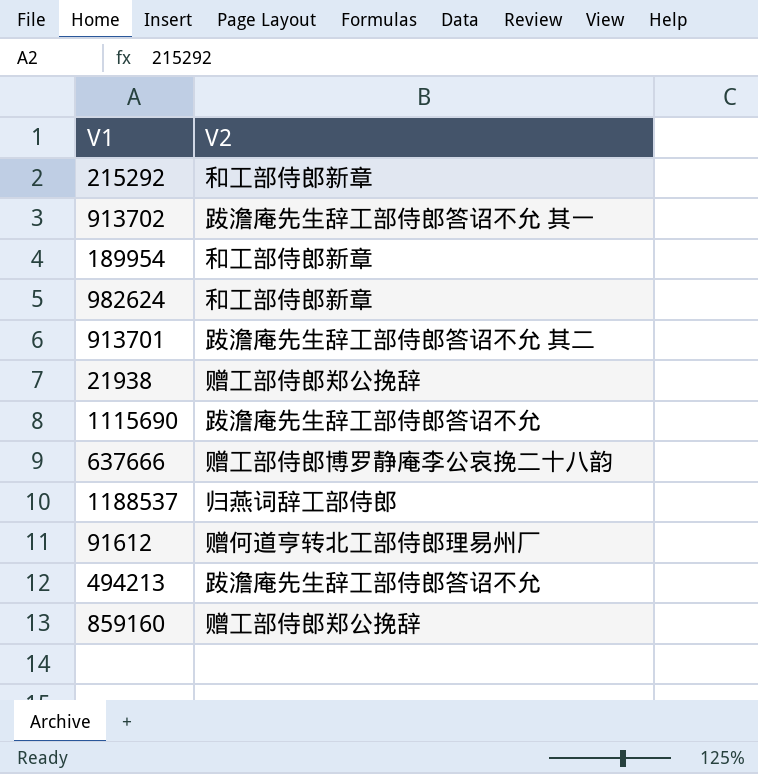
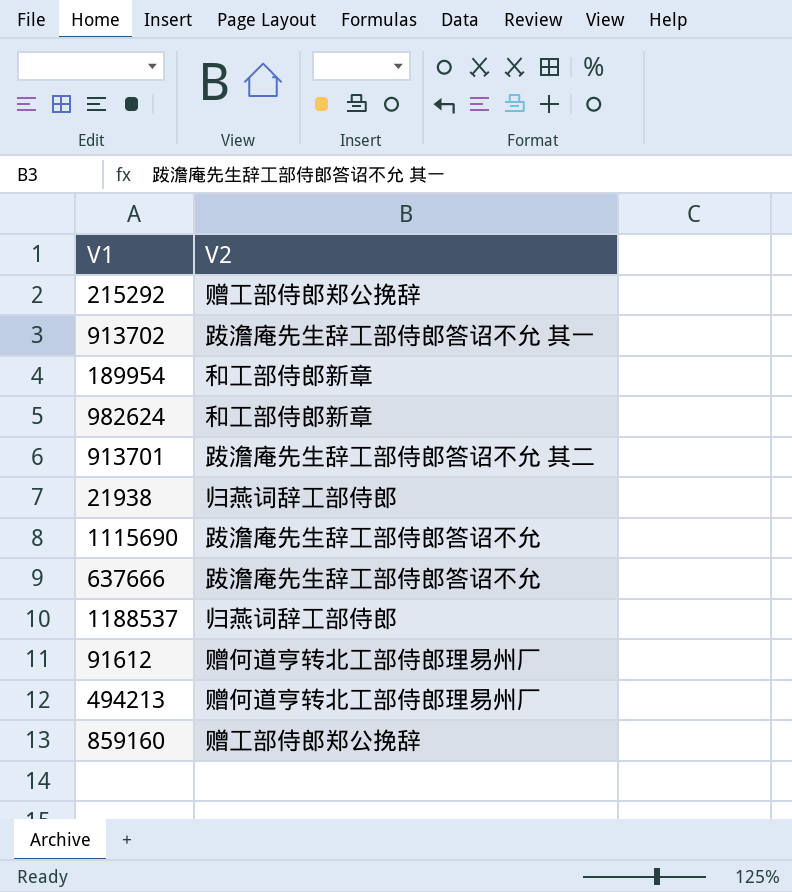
215292 | V2: 和工部侍郎新章 -> 赠工部侍郎郑公挽辞
21938 | V2: 赠工部侍郎郑公挽辞 -> 归燕词辞工部侍郎
637666 | V2: 赠工部侍郎博罗静庵李公哀挽二十八韵 -> 跋澹庵先生辞工部侍郎答诏不允
494213 | V2: 跋澹庵先生辞工部侍郎答诏不允 -> 赠何道亨转北工部侍郎理易州厂

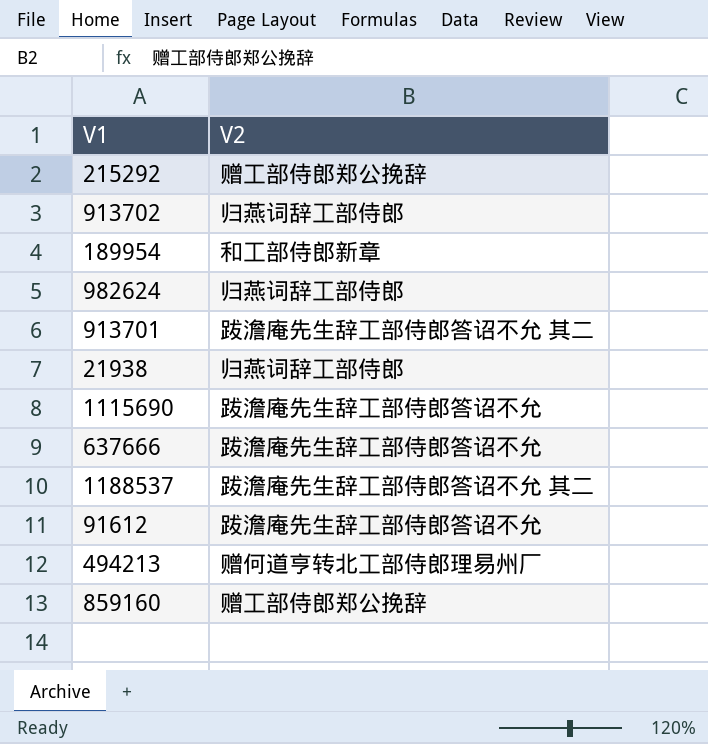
913702 | V2: 跋澹庵先生辞工部侍郎答诏不允 其一 -> 归燕词辞工部侍郎
982624 | V2: 和工部侍郎新章 -> 归燕词辞工部侍郎
1188537 | V2: 归燕词辞工部侍郎 -> 跋澹庵先生辞工部侍郎答诏不允 其二
91612 | V2: 赠何道亨转北工部侍郎理易州厂 -> 跋澹庵先生辞工部侍郎答诏不允

